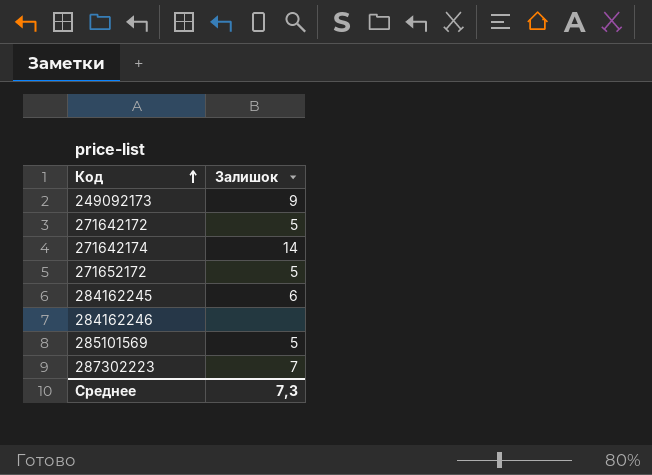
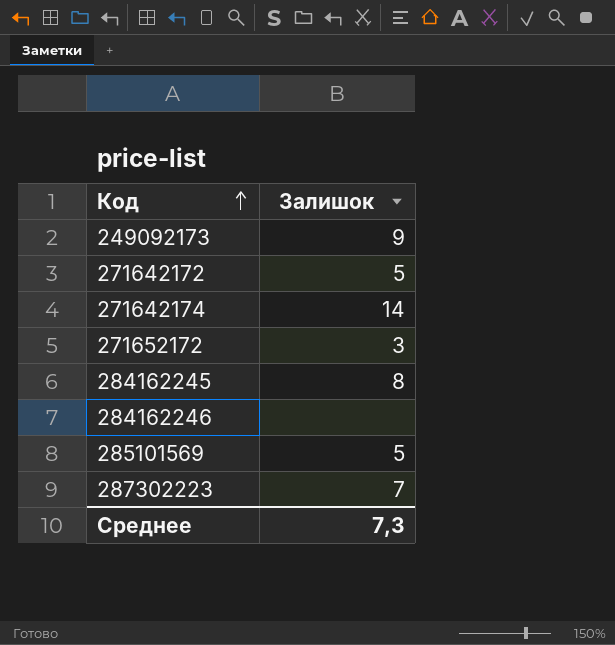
271652172 | Залишок: 5 -> 3
284162245 | Залишок: 6 -> 8

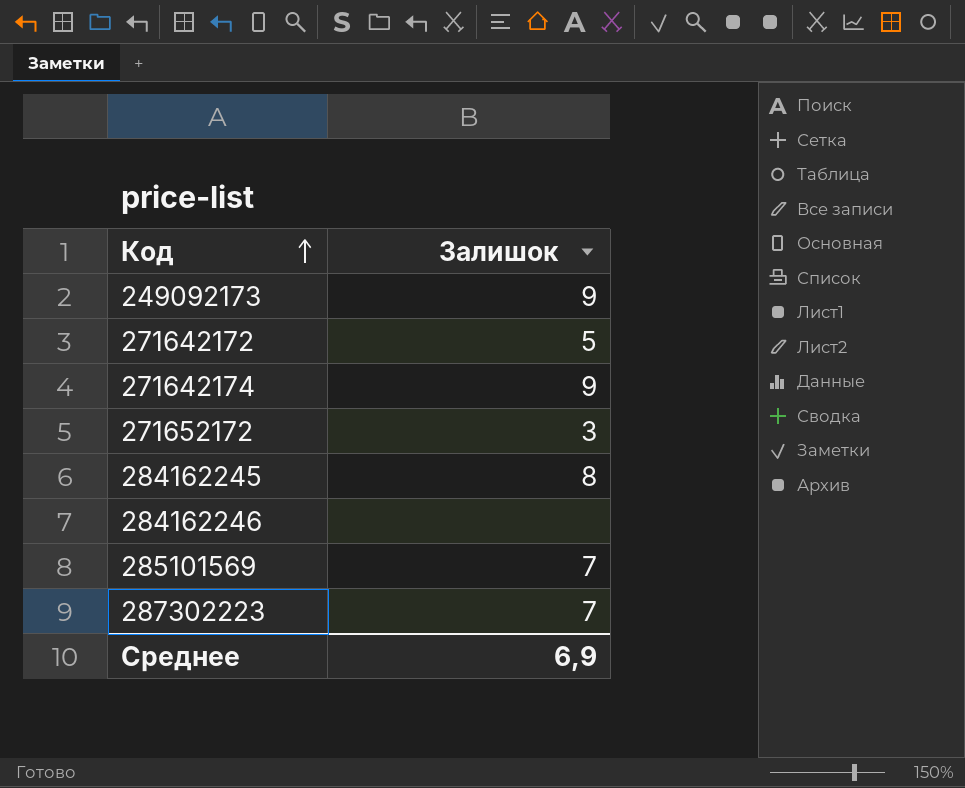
271642174 | Залишок: 14 -> 9
285101569 | Залишок: 5 -> 7
Среднее | Залишок: 7,3 -> 6,9

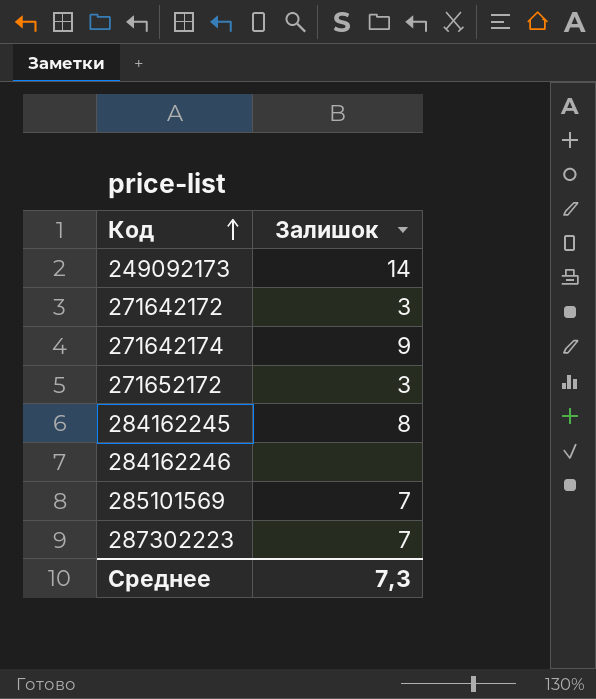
249092173 | Залишок: 9 -> 14
271642172 | Залишок: 5 -> 3
Среднее | Залишок: 6,9 -> 7,3

